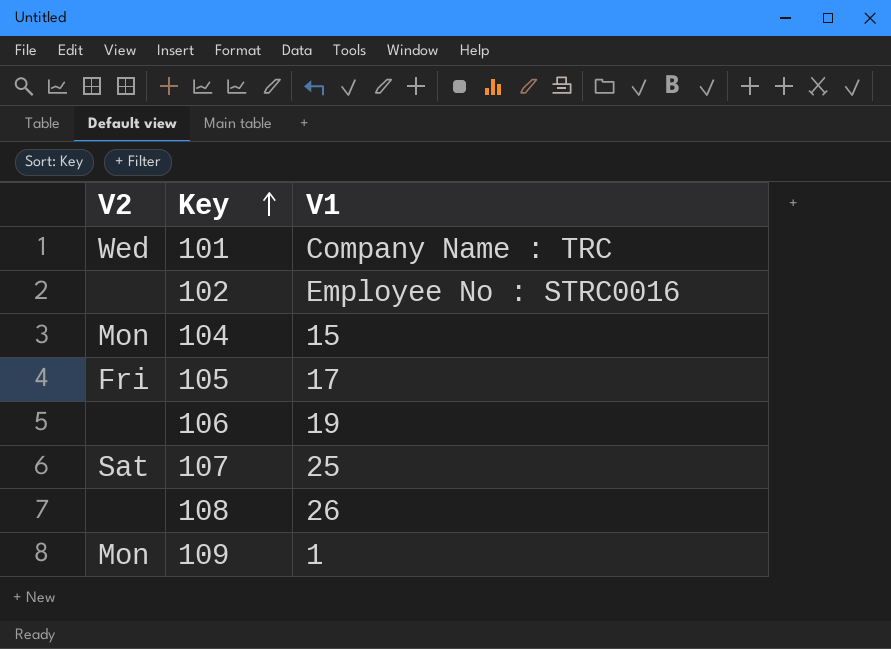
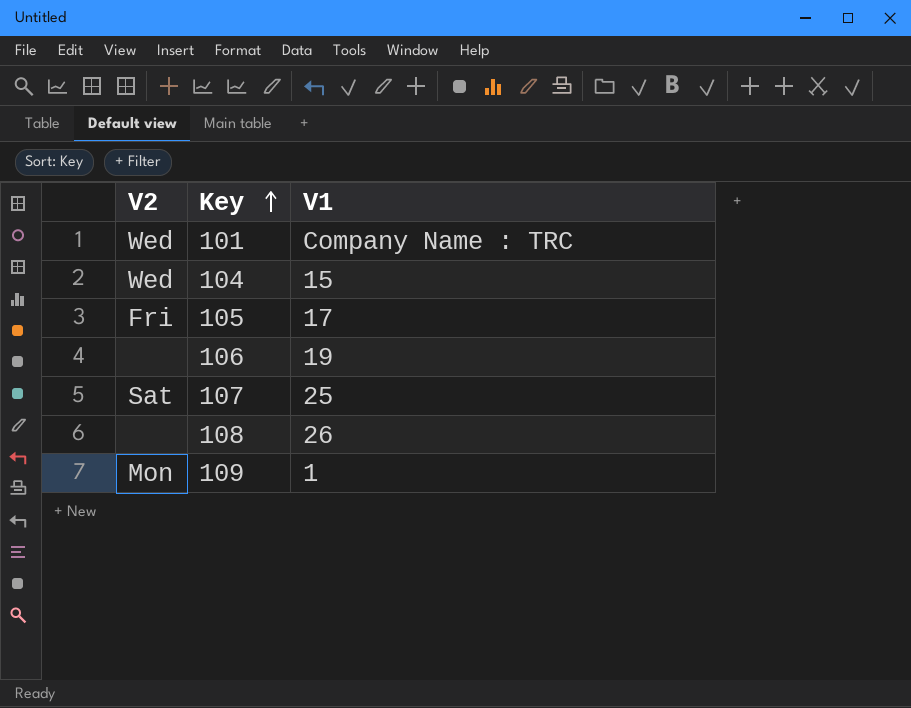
row 102: none | Employee No : STRC0016 -> none
104 | V2: Mon -> Wed

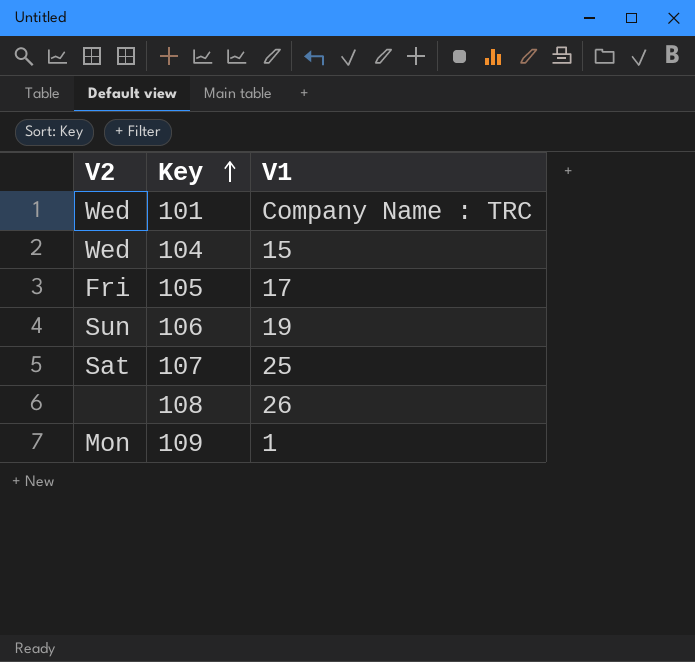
106 | V2: none -> Sun

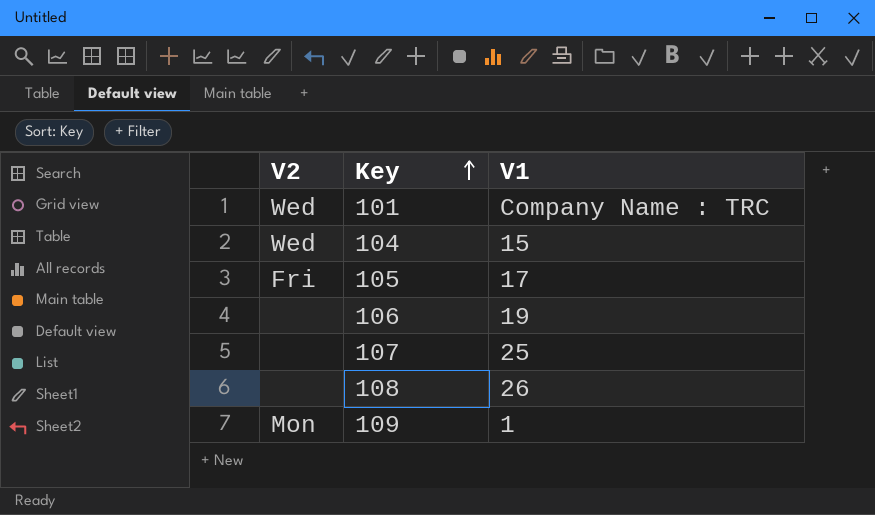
106 | V2: Sun -> none
107 | V2: Sat -> none

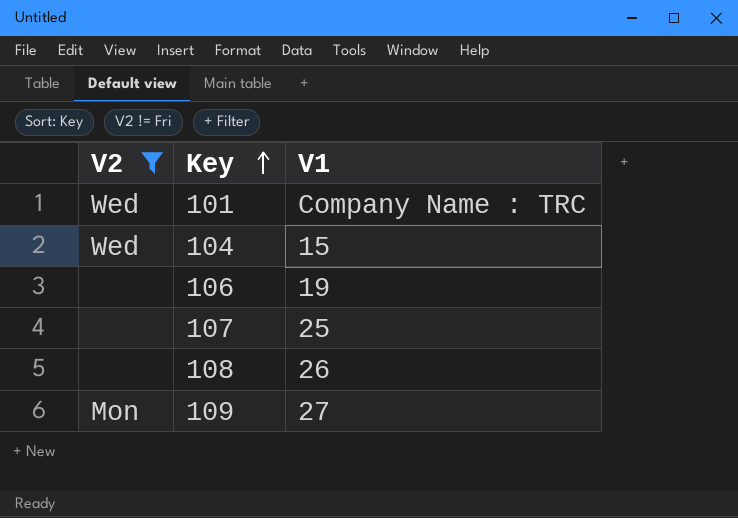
filter: none -> V2 != Fri
109 | V1: 1 -> 27

